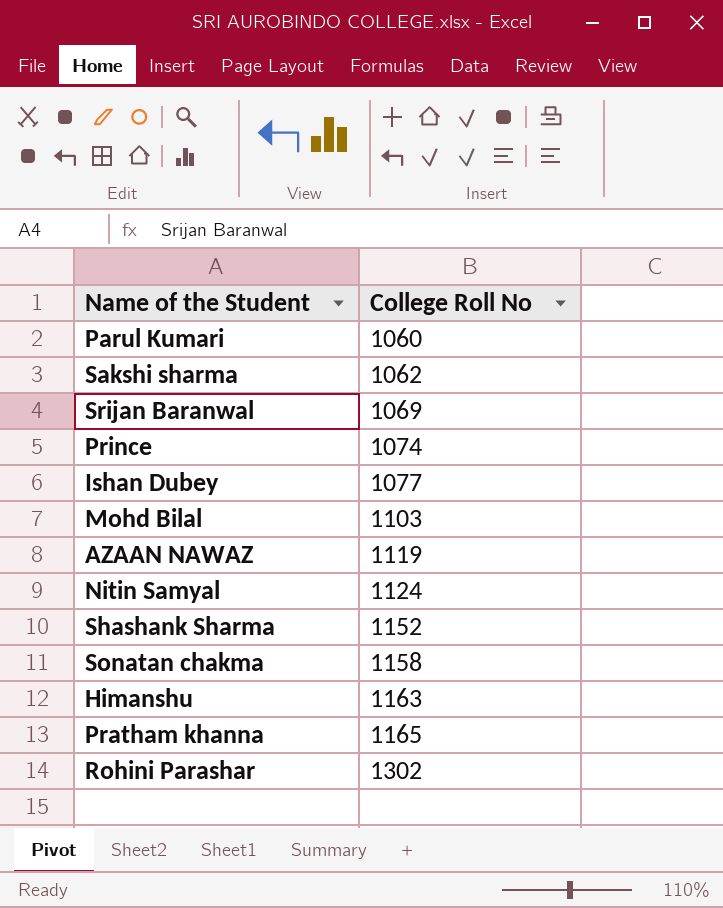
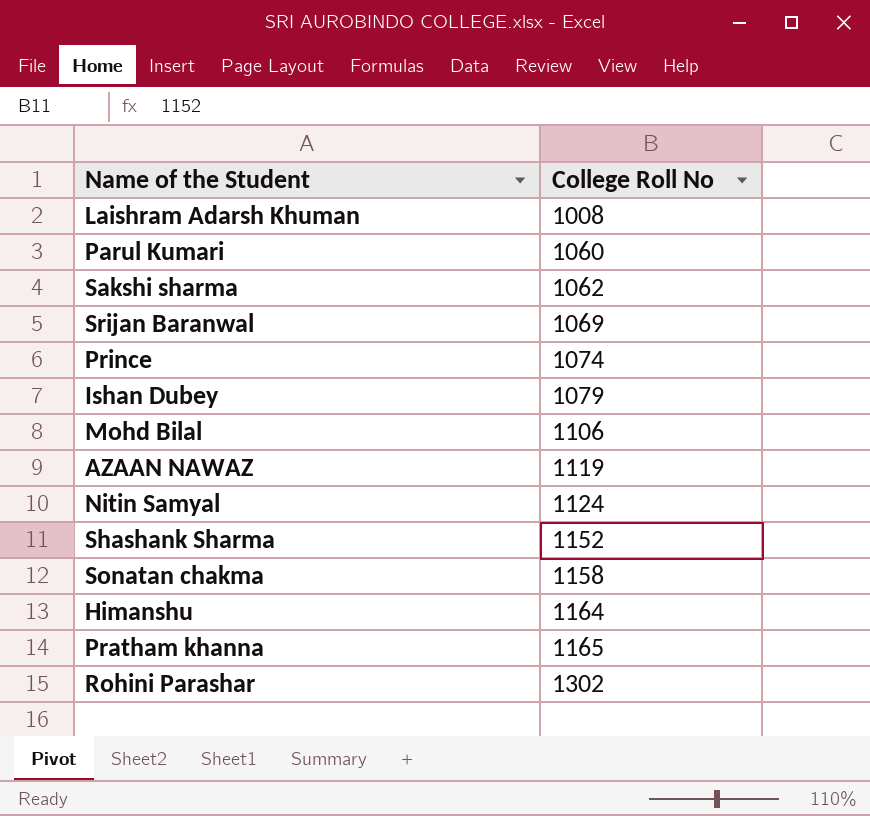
row Laishram Adarsh Khuman: none -> 1008
Ishan Dubey | College Roll No: 1077 -> 1079
Mohd Bilal | College Roll No: 1103 -> 1106
Himanshu | College Roll No: 1163 -> 1164

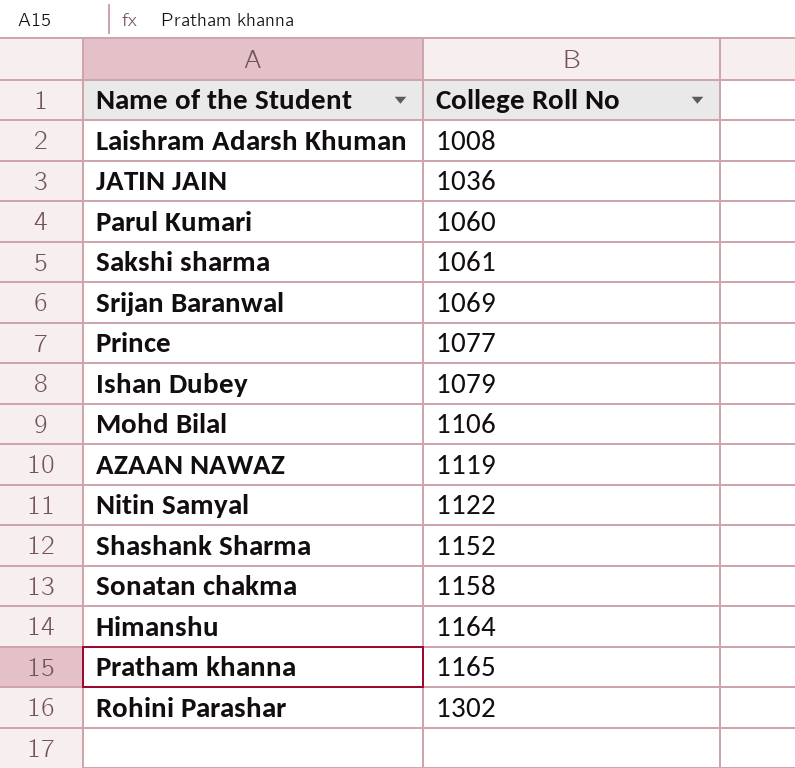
row JATIN JAIN: none -> 1036
Sakshi sharma | College Roll No: 1062 -> 1061
Prince | College Roll No: 1074 -> 1077
Nitin Samyal | College Roll No: 1124 -> 1122

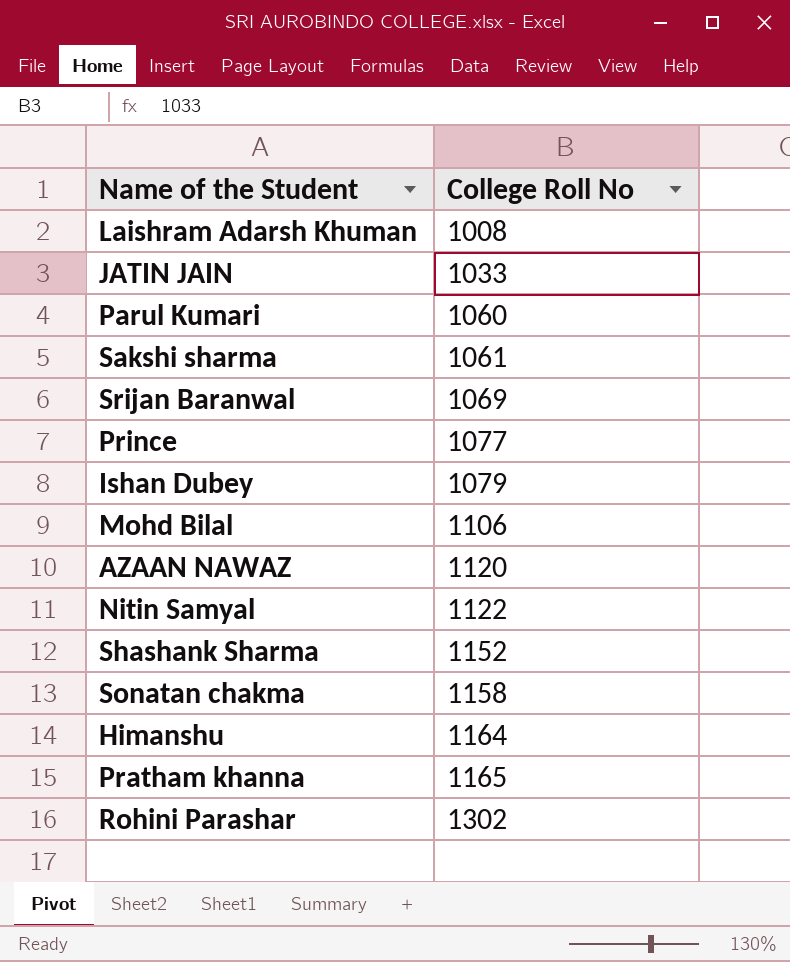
JATIN JAIN | College Roll No: 1036 -> 1033
AZAAN NAWAZ | College Roll No: 1119 -> 1120

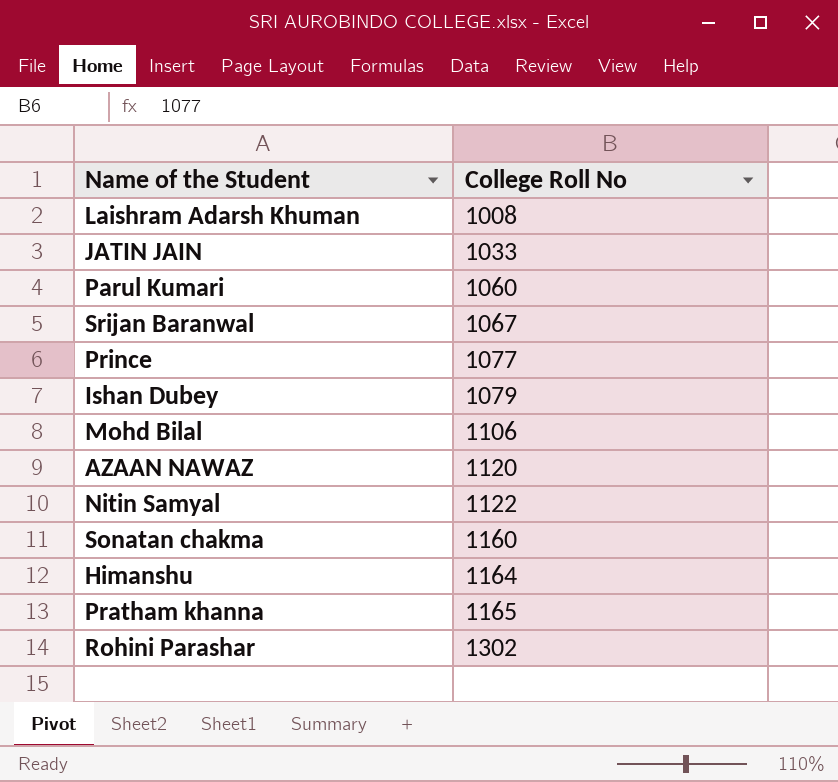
row Sakshi sharma: 1061 -> none
row Shashank Sharma: 1152 -> none
Srijan Baranwal | College Roll No: 1069 -> 1067
Sonatan chakma | College Roll No: 1158 -> 1160

